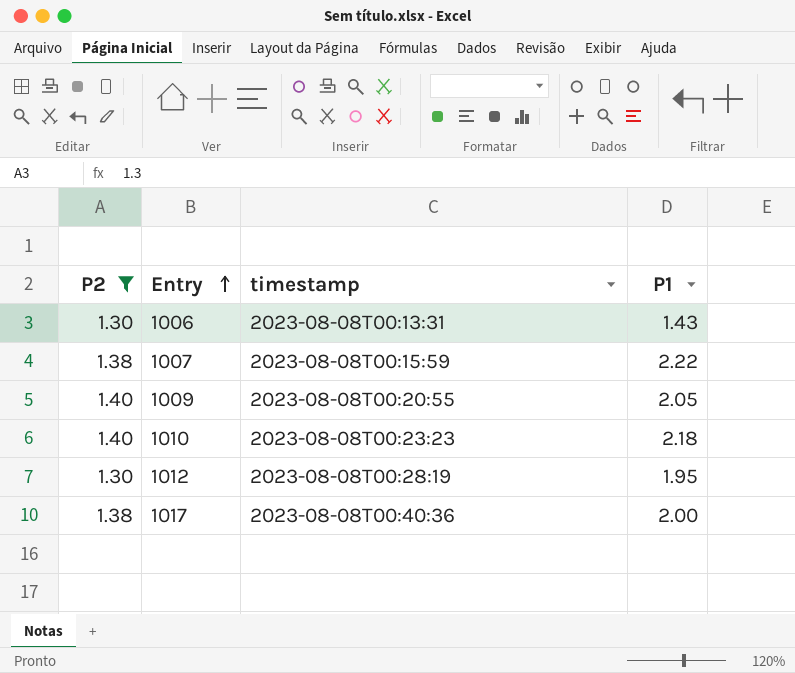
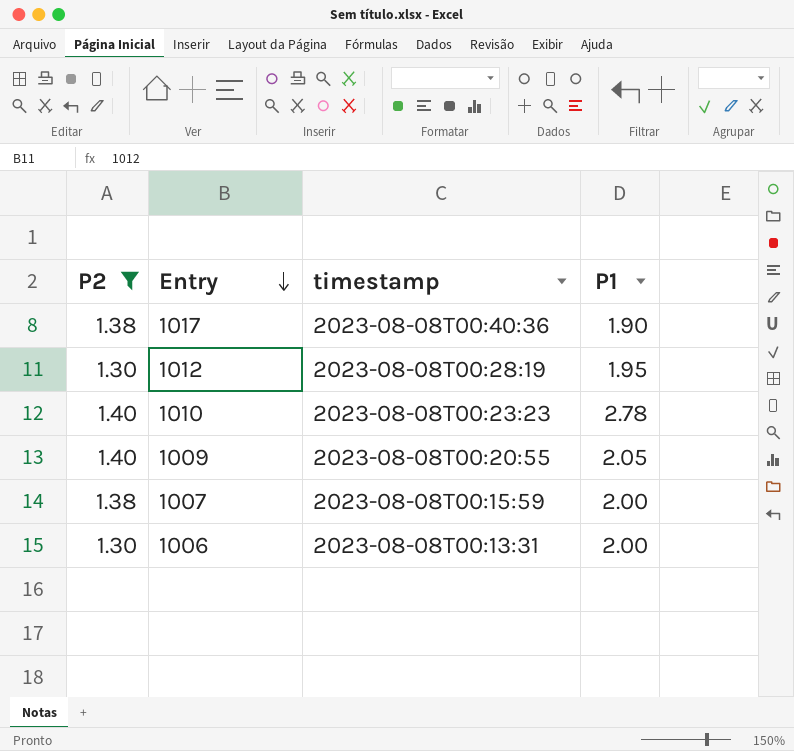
row order: Entry ascending -> Entry descending
1017 | P1: 2.00 -> 1.90
1010 | P1: 2.18 -> 2.78
1007 | P1: 2.22 -> 2.00
1006 | P1: 1.43 -> 2.00

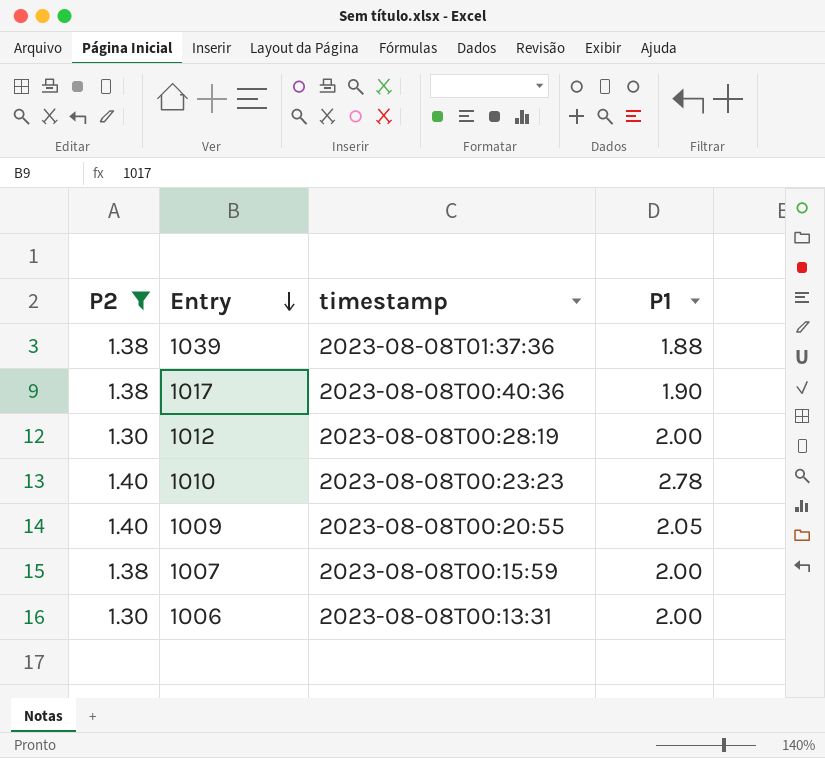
row 1039: none -> 1.38 | 2023-08-08T01:37:36 | 1.88
1012 | P1: 1.95 -> 2.00

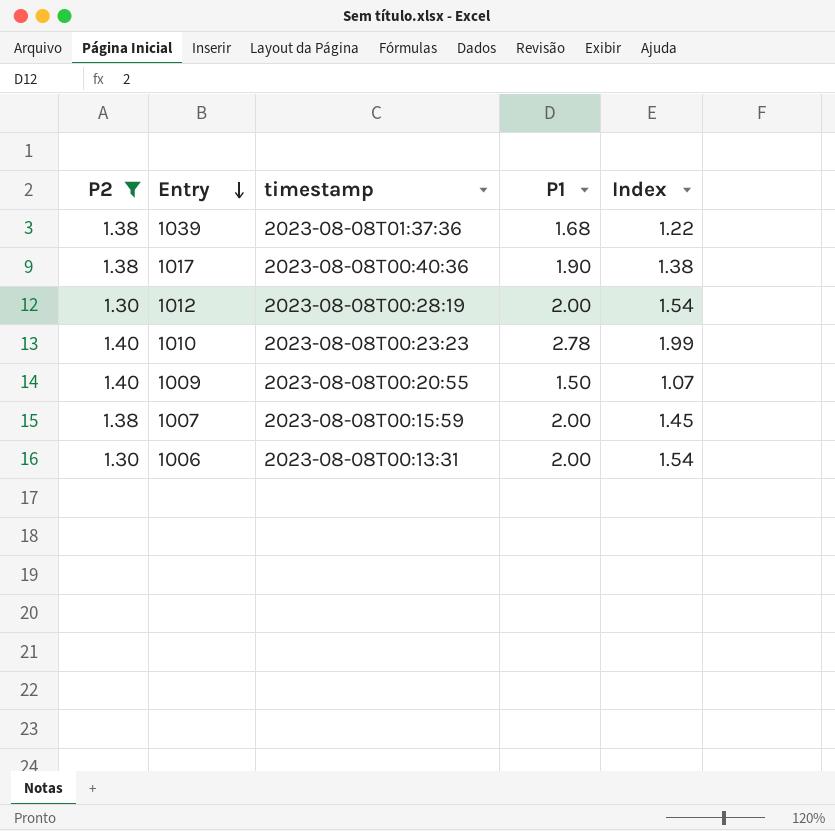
column Index | formula: none -> [P1] / [P2]
1039 | P1: 1.88 -> 1.68
1009 | P1: 2.05 -> 1.50

